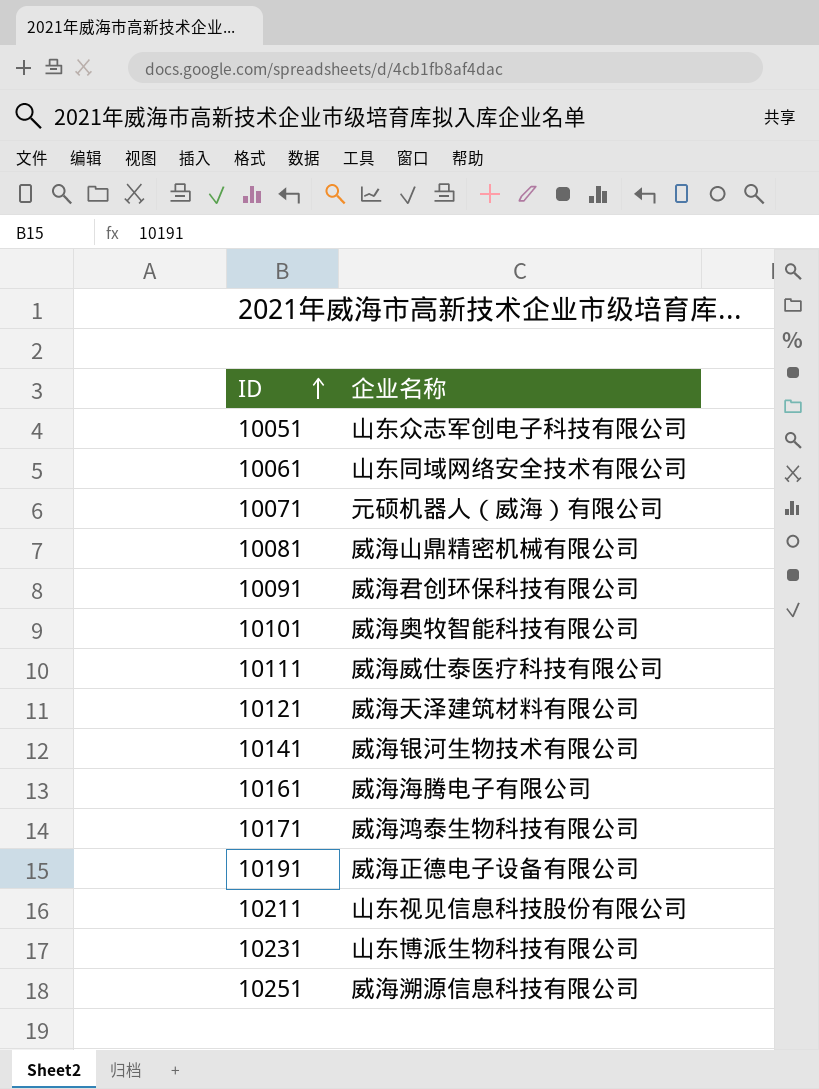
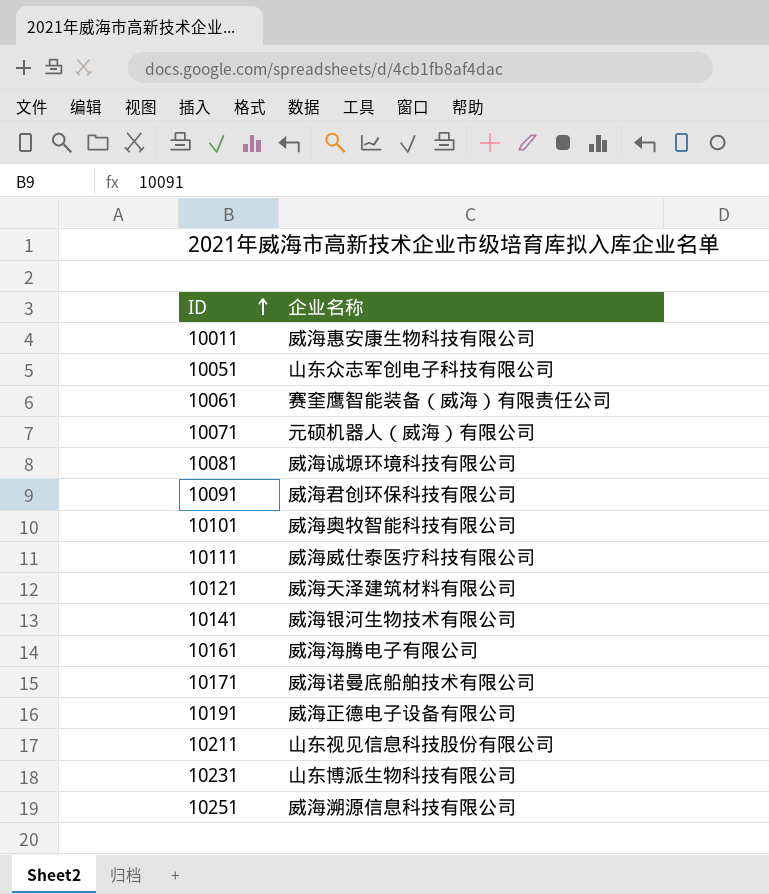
row 10011: none -> 威海惠安康生物科技有限公司
10061 | 企业名称: 山东同域网络安全技术有限公司 -> 赛奎鹰智能装备（威海）有限责任公司
10081 | 企业名称: 威海山鼎精密机械有限公司 -> 威海诚塬环境科技有限公司
10171 | 企业名称: 威海鸿泰生物科技有限公司 -> 威海诺曼底船舶技术有限公司

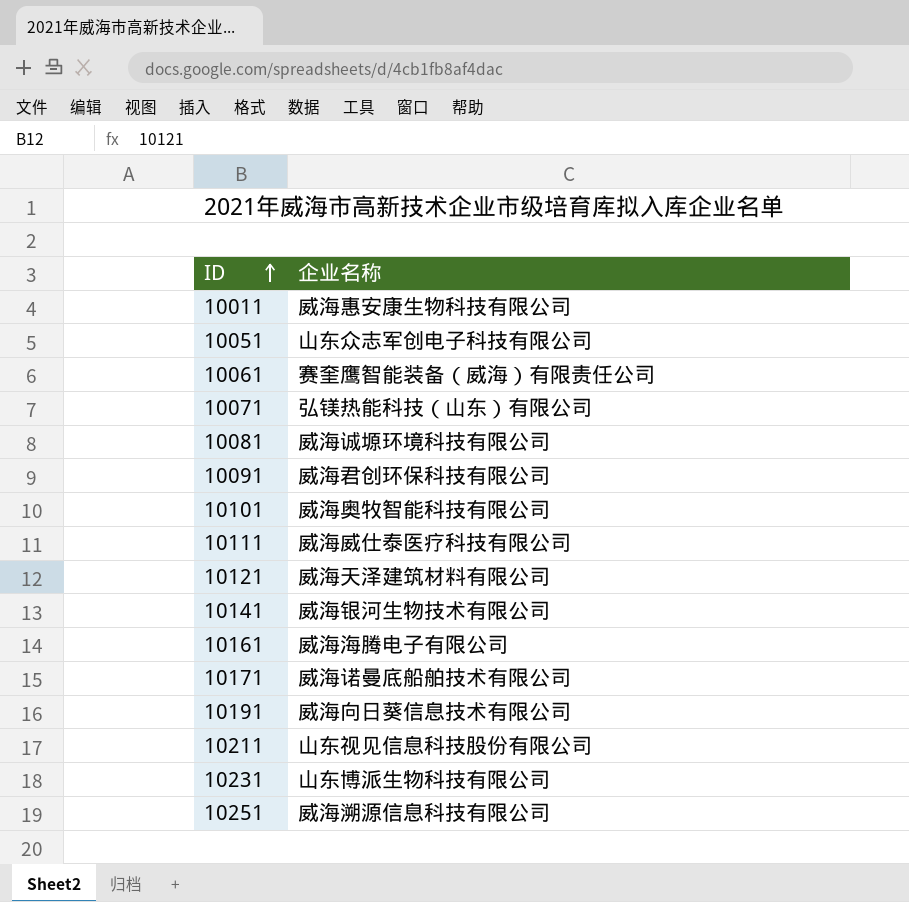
10071 | 企业名称: 元硕机器人（威海）有限公司 -> 弘镁热能科技（山东）有限公司
10191 | 企业名称: 威海正德电子设备有限公司 -> 威海向日葵信息技术有限公司

